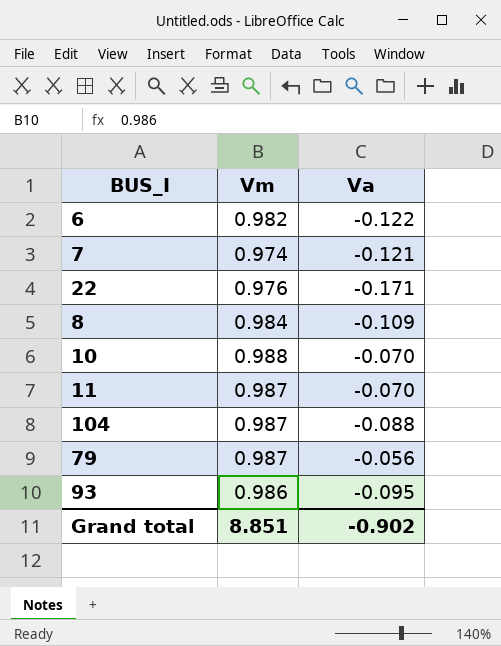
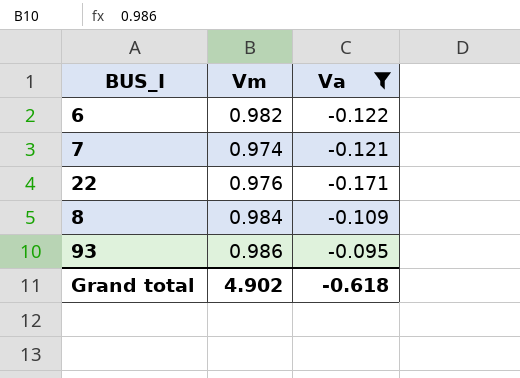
filter: none -> Va <= -0.095
Grand total | Vm: 8.851 -> 4.902
Grand total | Va: -0.902 -> -0.618

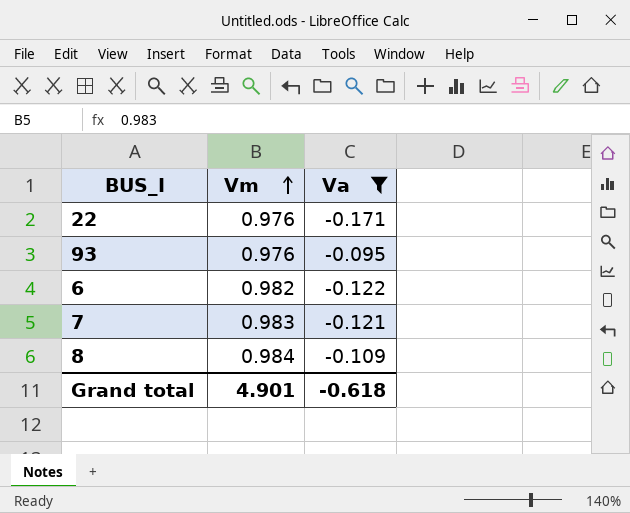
row order: none -> Vm ascending
93 | Vm: 0.986 -> 0.976
7 | Vm: 0.974 -> 0.983
Grand total | Vm: 4.902 -> 4.901

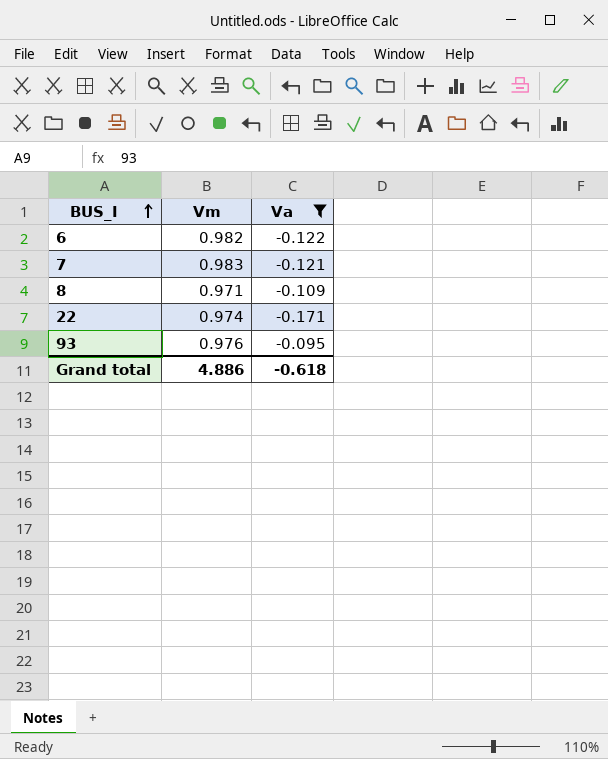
row order: Vm ascending -> BUS_I ascending
8 | Vm: 0.984 -> 0.971
22 | Vm: 0.976 -> 0.974
Grand total | Vm: 4.901 -> 4.886

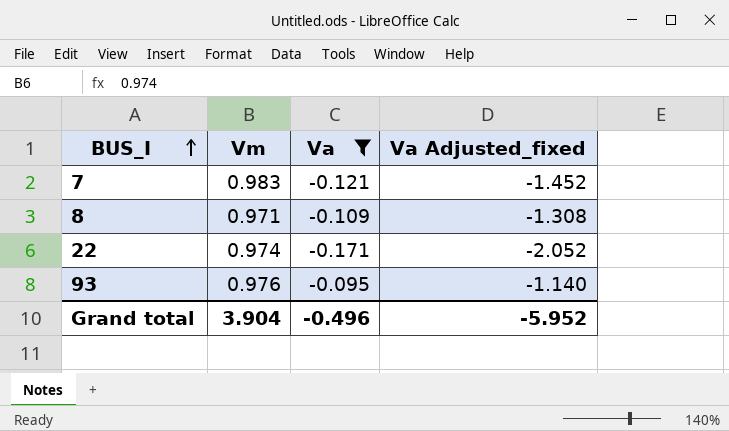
column Va Adjusted_fixed | formula: none -> [Va] * 12
row 6: 0.982 | -0.122 -> none
Grand total | Vm: 4.886 -> 3.904
Grand total | Va: -0.618 -> -0.496

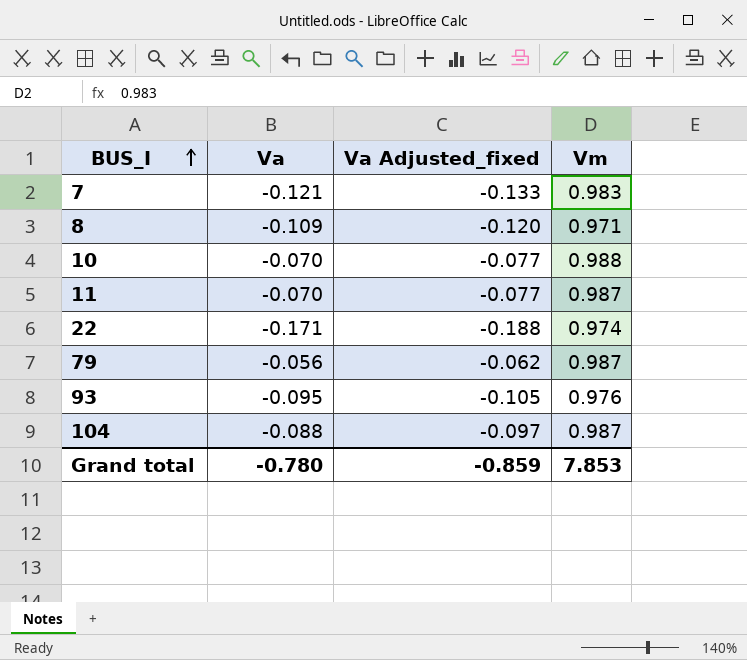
filter: Va <= -0.095 -> none
column Va Adjusted_fixed | formula: [Va] * 12 -> [Va] * 1.1
column Vm | position: 2 -> 4
Grand total | Va: -0.496 -> -0.780
Grand total | Va Adjusted_fixed: -5.952 -> -0.859
Grand total | Vm: 3.904 -> 7.853

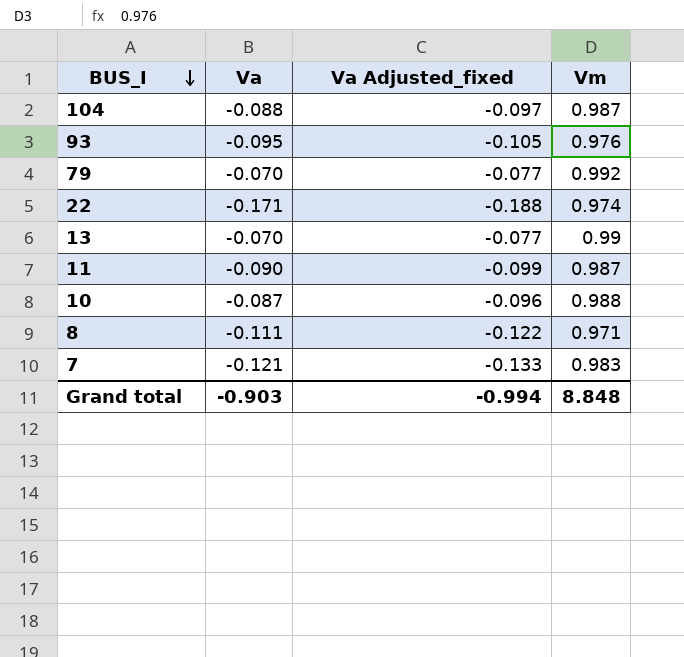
row order: BUS_I ascending -> BUS_I descending
79 | Va: -0.056 -> -0.070
79 | Va Adjusted_fixed: -0.062 -> -0.077
79 | Vm: 0.987 -> 0.992
row 13: none -> -0.070 | -0.077 | 0.99
11 | Va: -0.070 -> -0.090
11 | Va Adjusted_fixed: -0.077 -> -0.099
10 | Va: -0.070 -> -0.087
10 | Va Adjusted_fixed: -0.077 -> -0.096
8 | Va: -0.109 -> -0.111
8 | Va Adjusted_fixed: -0.120 -> -0.122
Grand total | Va: -0.780 -> -0.903
Grand total | Va Adjusted_fixed: -0.859 -> -0.994
Grand total | Vm: 7.853 -> 8.848

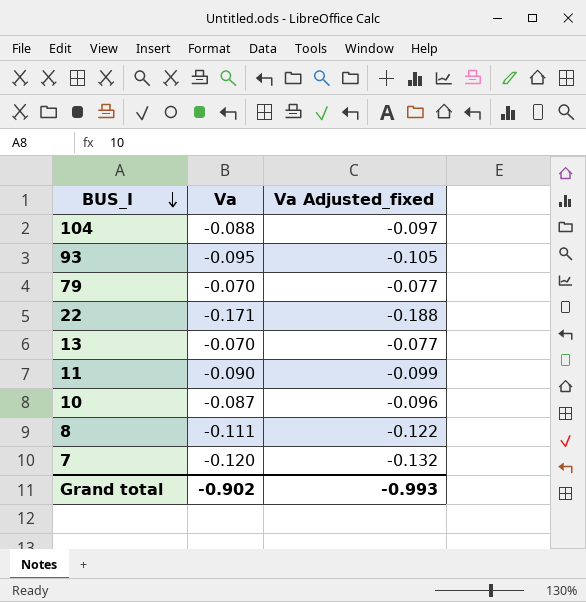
column Vm | position: 4 -> none
7 | Va: -0.121 -> -0.120
7 | Va Adjusted_fixed: -0.133 -> -0.132
Grand total | Va: -0.903 -> -0.902
Grand total | Va Adjusted_fixed: -0.994 -> -0.993

